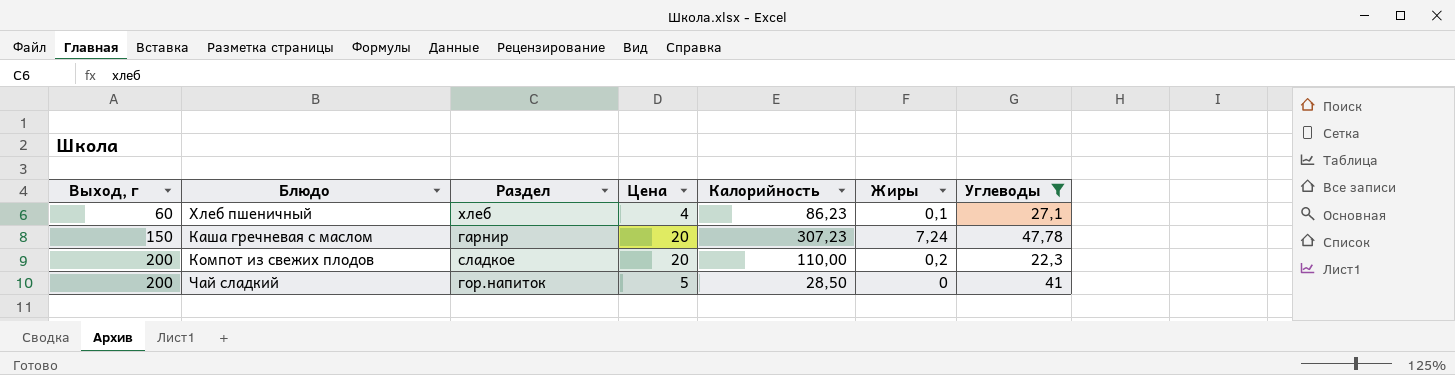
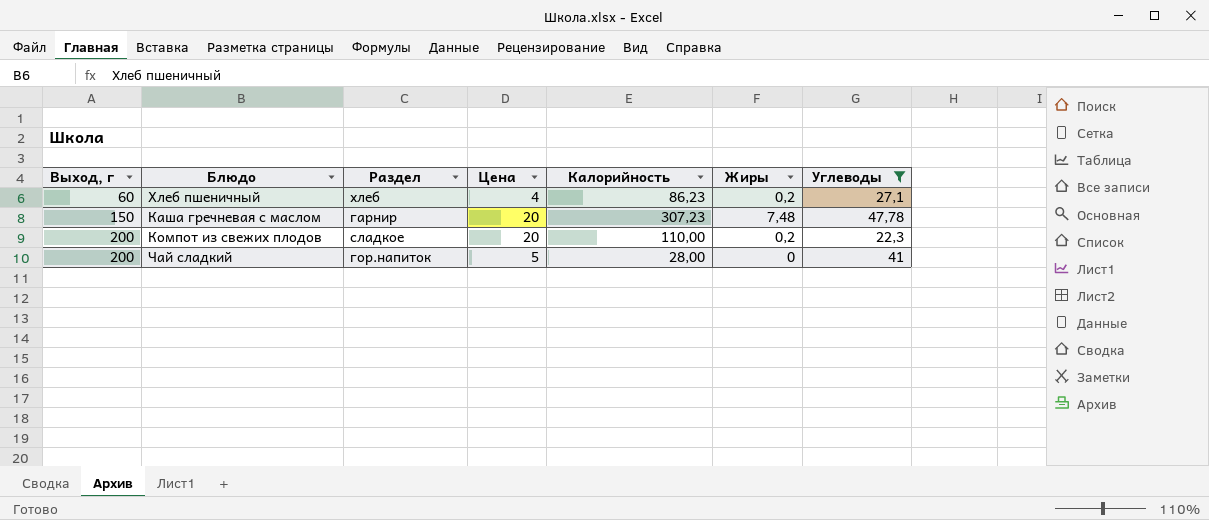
Хлеб пшеничный | Жиры: 0,1 -> 0,2
Каша гречневая с маслом | Жиры: 7,24 -> 7,48
Чай сладкий | Калорийность: 28,50 -> 28,00

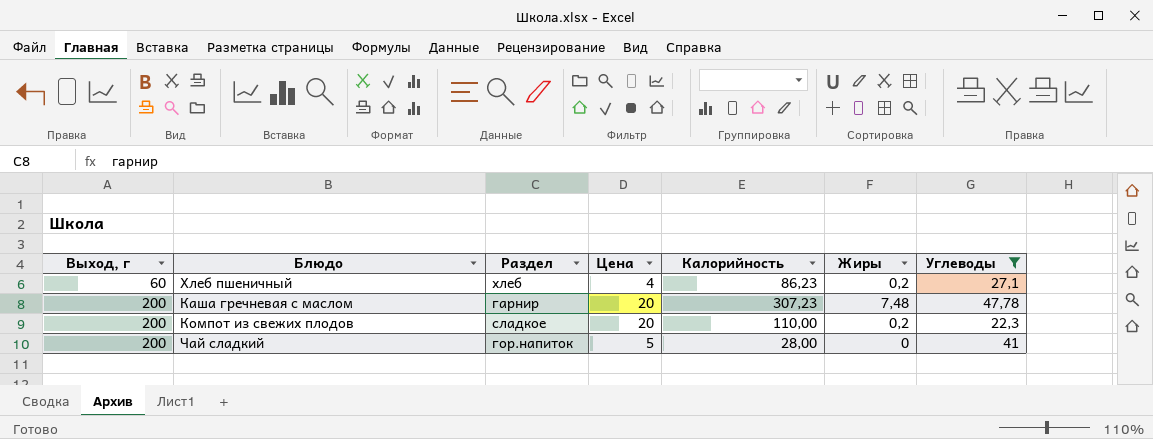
Каша гречневая с маслом | Выход, г: 150 -> 200

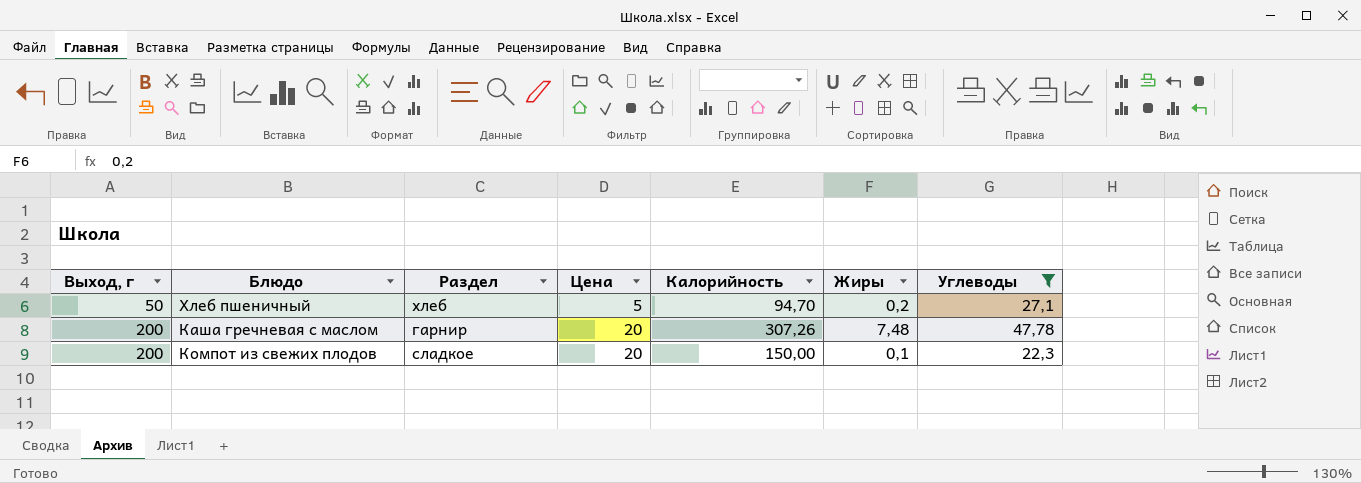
row Чай сладкий: 200 | гор.напиток | 5 | 28,00 | 0 | 41 -> none
Хлеб пшеничный | Выход, г: 60 -> 50
Хлеб пшеничный | Цена: 4 -> 5
Хлеб пшеничный | Калорийность: 86,23 -> 94,70
Каша гречневая с маслом | Калорийность: 307,23 -> 307,26
Компот из свежих плодов | Калорийность: 110,00 -> 150,00
Компот из свежих плодов | Жиры: 0,2 -> 0,1

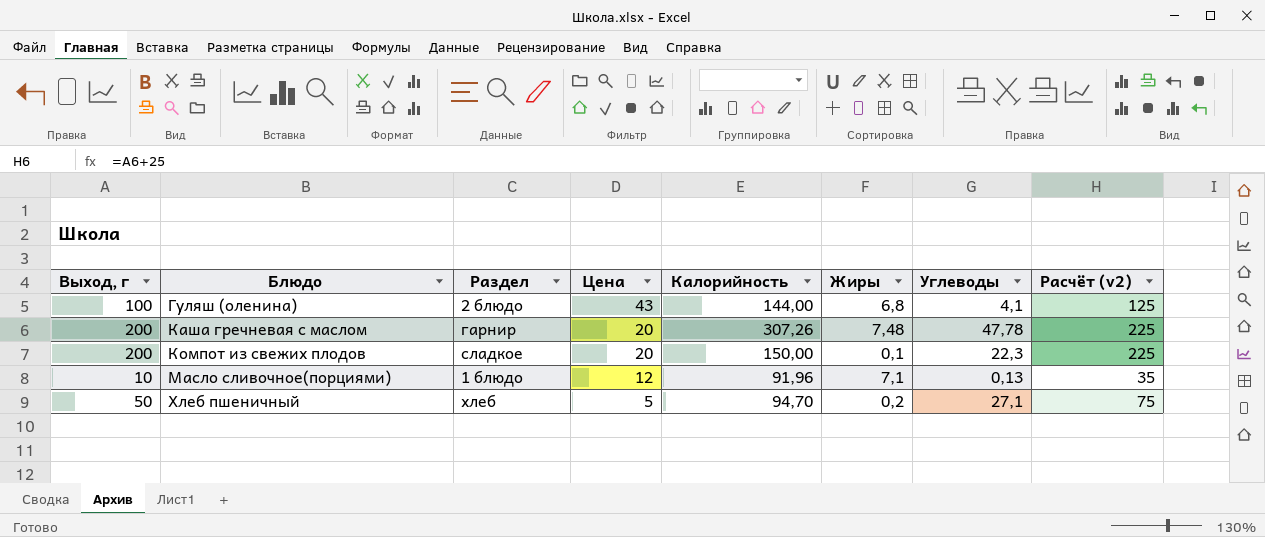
filter: Углеводы >= 22,3 -> none
row order: Выход, г ascending -> Блюдо ascending
column Расчёт (v2) | formula: none -> [Выход, г] + 25

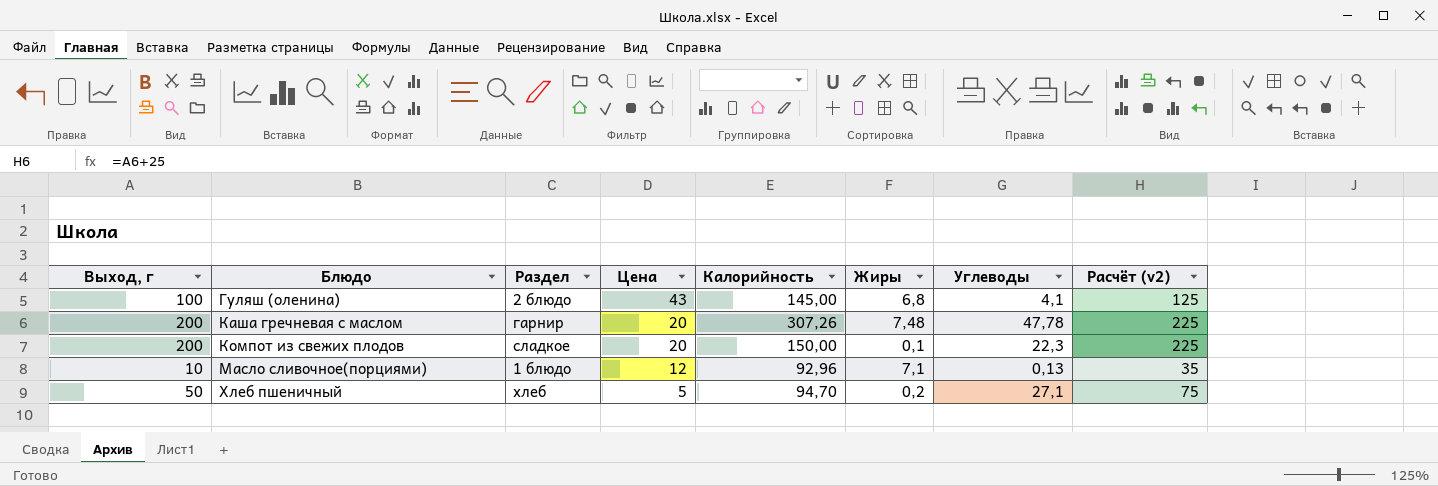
Гуляш (оленина) | Калорийность: 144,00 -> 145,00
Масло сливочное(порциями) | Калорийность: 91,96 -> 92,96

